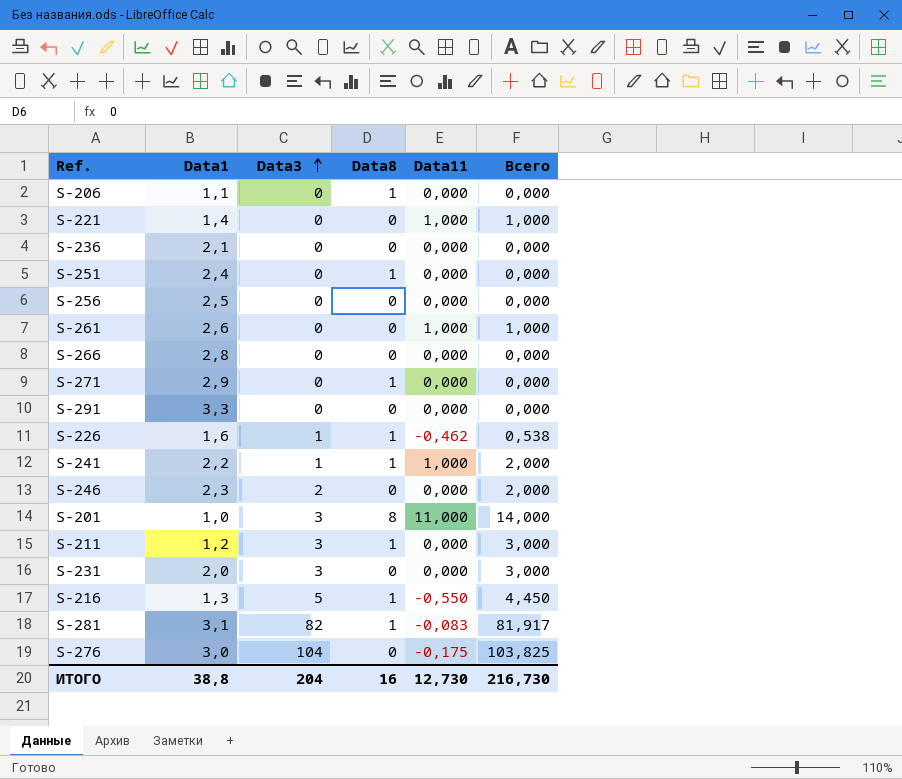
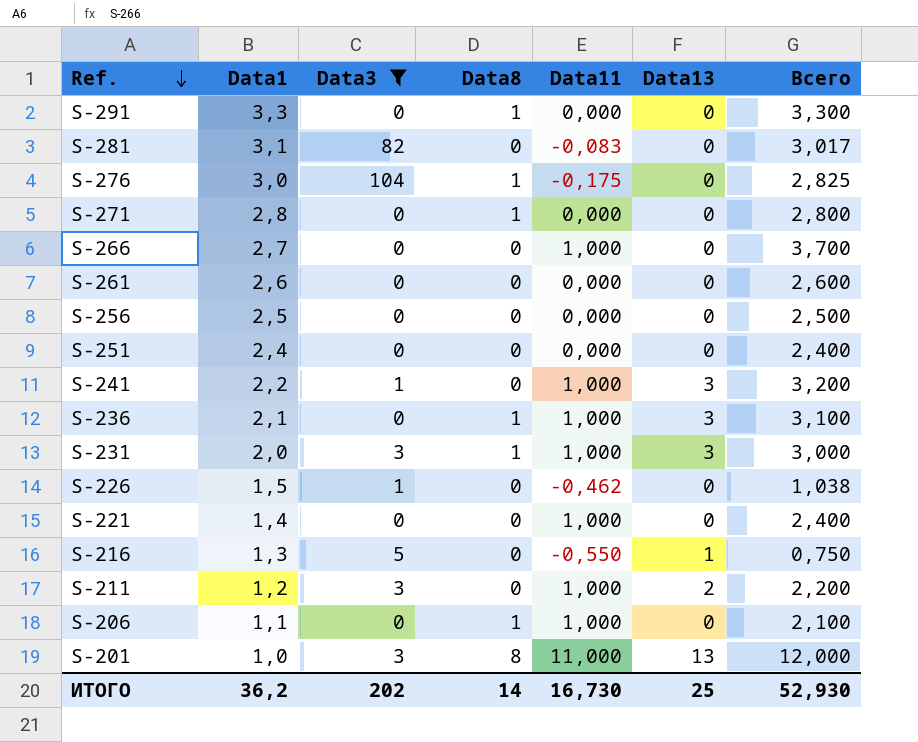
filter: none -> Data3 != 2
row order: Data3 ascending -> Ref. descending
column Data13 | position: none -> 6
column Всего | formula: [Data3] + [Data11] -> [Data1] + [Data11]
S-291 | Data8: 0 -> 1
S-281 | Data8: 1 -> 0
S-276 | Data8: 0 -> 1
S-271 | Data1: 2,9 -> 2,8
S-266 | Data1: 2,8 -> 2,7
S-266 | Data11: 0,000 -> 1,000
S-261 | Data11: 1,000 -> 0,000
S-251 | Data8: 1 -> 0
S-241 | Data8: 1 -> 0
S-236 | Data8: 0 -> 1
S-236 | Data11: 0,000 -> 1,000
S-231 | Data8: 0 -> 1
S-231 | Data11: 0,000 -> 1,000
S-226 | Data1: 1,6 -> 1,5
S-226 | Data8: 1 -> 0
S-216 | Data8: 1 -> 0
S-211 | Data8: 1 -> 0
S-211 | Data11: 0,000 -> 1,000
S-206 | Data11: 0,000 -> 1,000
ИТОГО | Data1: 38,8 -> 36,2
ИТОГО | Data3: 204 -> 202
ИТОГО | Data8: 16 -> 14
ИТОГО | Data11: 12,730 -> 16,730
ИТОГО | Всего: 216,730 -> 52,930

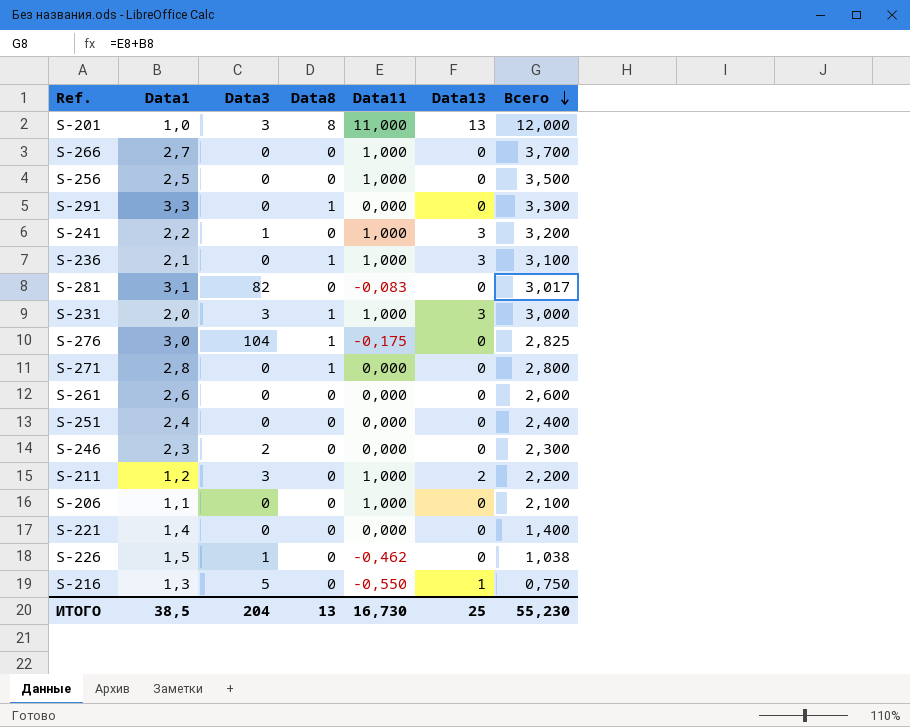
filter: Data3 != 2 -> none
row order: Ref. descending -> Всего descending
S-256 | Data11: 0,000 -> 1,000
S-256 | Всего: 2,500 -> 3,500
S-206 | Data8: 1 -> 0
S-221 | Data11: 1,000 -> 0,000
S-221 | Всего: 2,400 -> 1,400
ИТОГО | Data1: 36,2 -> 38,5
ИТОГО | Data3: 202 -> 204
ИТОГО | Data8: 14 -> 13
ИТОГО | Всего: 52,930 -> 55,230

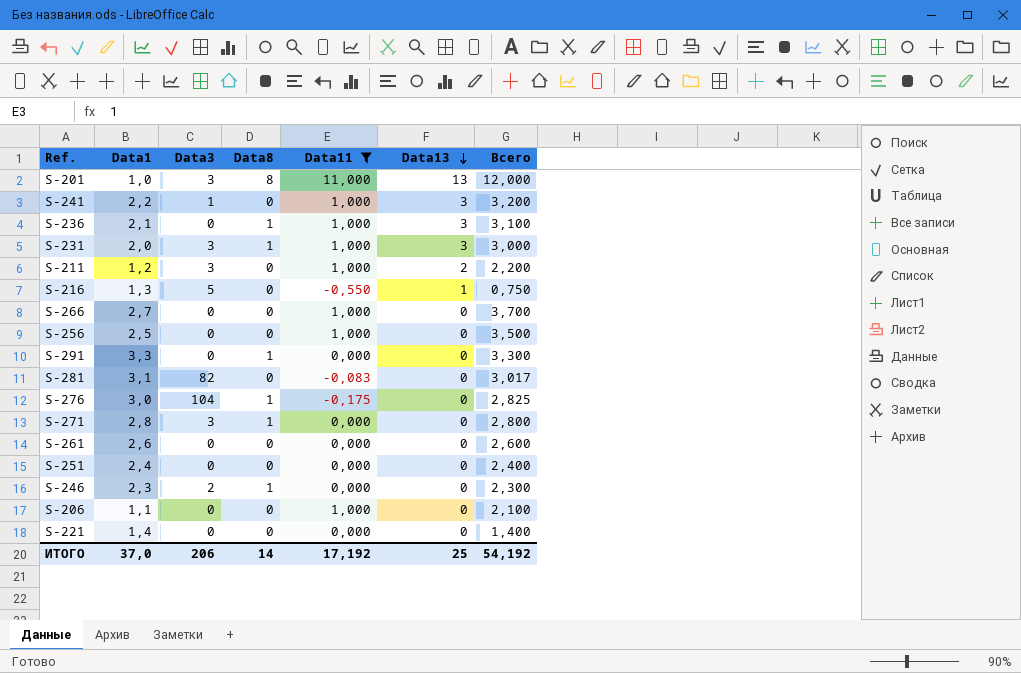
filter: none -> Data11 != -0,462
row order: Всего descending -> Data13 descending
S-271 | Data3: 0 -> 3
S-246 | Data8: 0 -> 1
ИТОГО | Data1: 38,5 -> 37,0
ИТОГО | Data3: 204 -> 206
ИТОГО | Data8: 13 -> 14
ИТОГО | Data11: 16,730 -> 17,192
ИТОГО | Всего: 55,230 -> 54,192

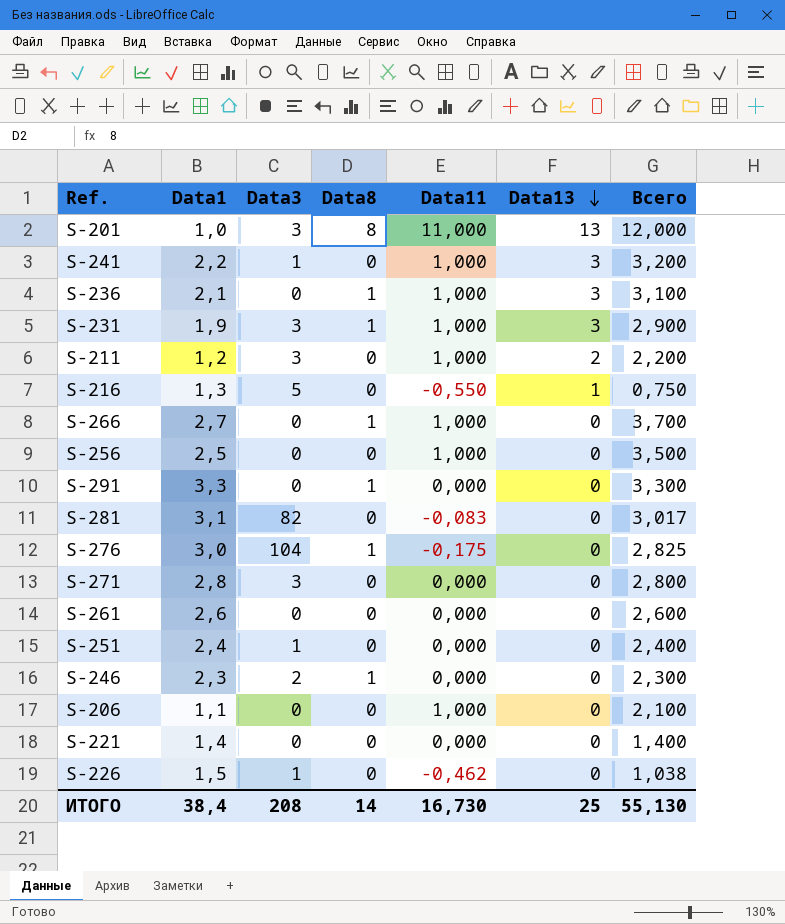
filter: Data11 != -0,462 -> none
S-231 | Data1: 2,0 -> 1,9
S-231 | Всего: 3,000 -> 2,900
S-266 | Data8: 0 -> 1
S-271 | Data8: 1 -> 0
S-251 | Data3: 0 -> 1
ИТОГО | Data1: 37,0 -> 38,4
ИТОГО | Data3: 206 -> 208
ИТОГО | Data11: 17,192 -> 16,730
ИТОГО | Всего: 54,192 -> 55,130

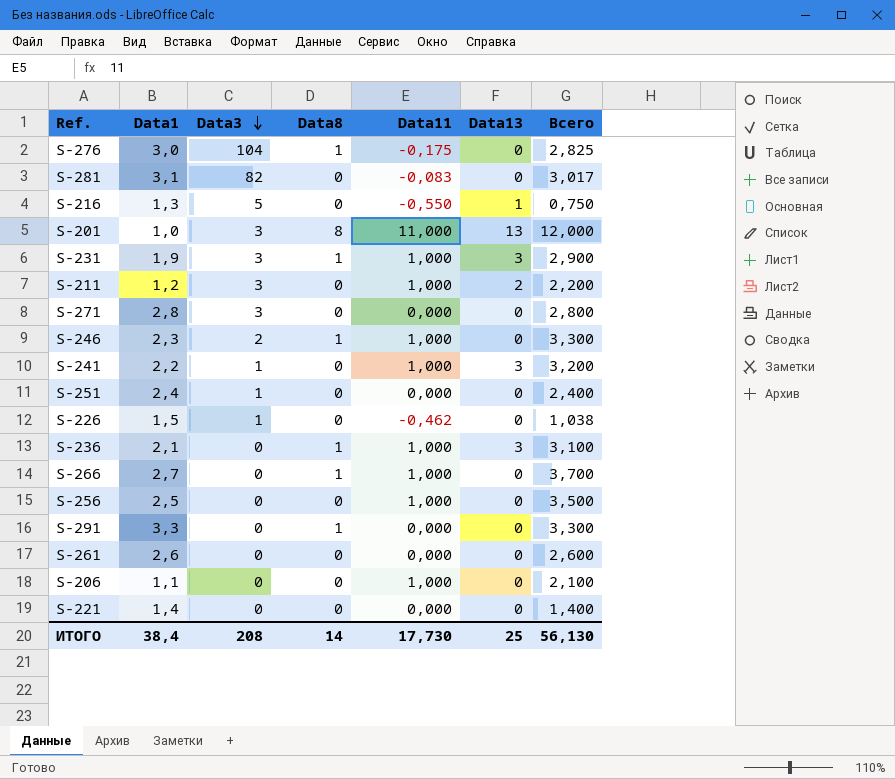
row order: Data13 descending -> Data3 descending
S-246 | Data11: 0,000 -> 1,000
S-246 | Всего: 2,300 -> 3,300
ИТОГО | Data11: 16,730 -> 17,730
ИТОГО | Всего: 55,130 -> 56,130

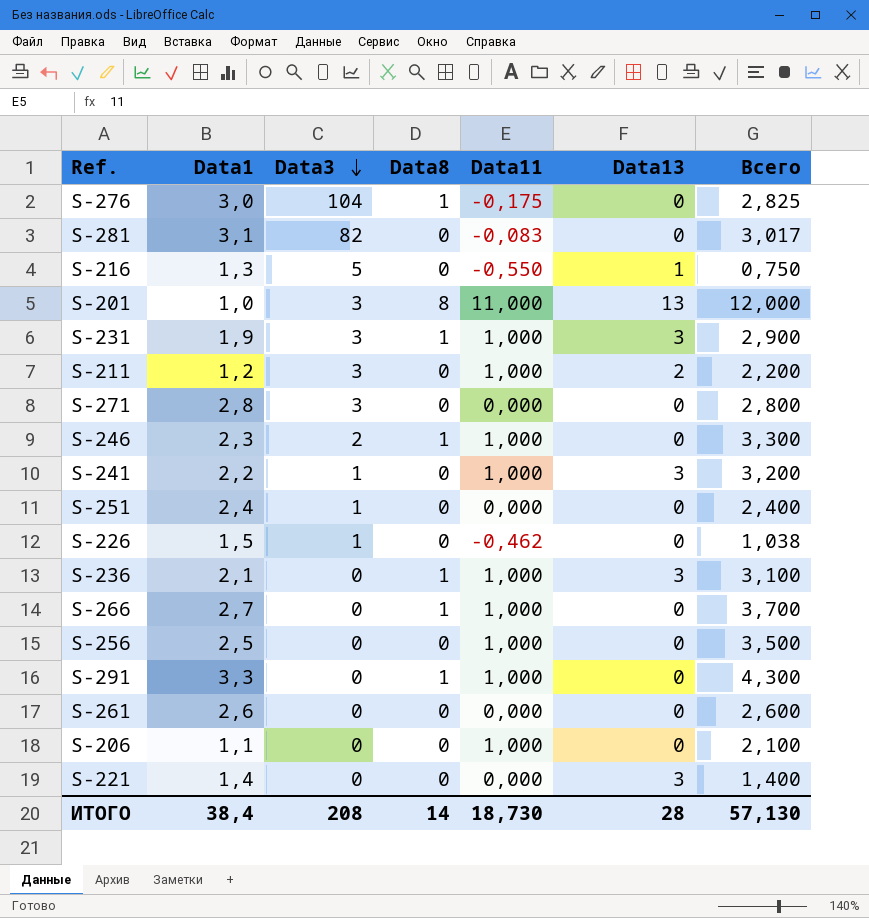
S-291 | Data11: 0,000 -> 1,000
S-291 | Всего: 3,300 -> 4,300
S-221 | Data13: 0 -> 3
ИТОГО | Data11: 17,730 -> 18,730
ИТОГО | Data13: 25 -> 28
ИТОГО | Всего: 56,130 -> 57,130

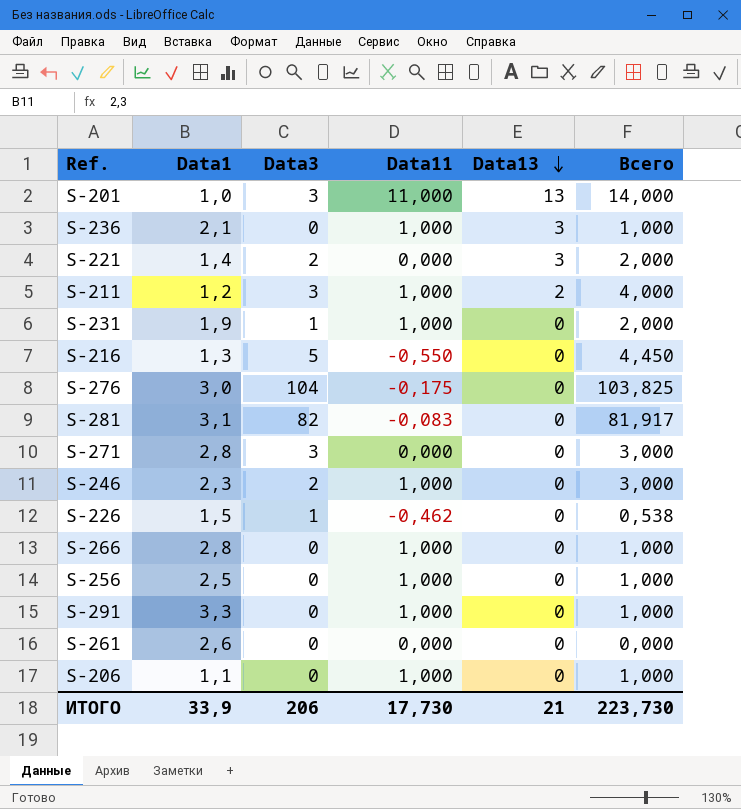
row order: Data3 descending -> Data13 descending
column Data8 | position: 4 -> none
column Всего | formula: [Data1] + [Data11] -> [Data3] + [Data11]
row S-241: 2,2 | 1 | 0 | 1,000 | 3 | 3,200 -> none
row S-251: 2,4 | 1 | 0 | 0,000 | 0 | 2,400 -> none
S-221 | Data3: 0 -> 2
S-231 | Data3: 3 -> 1
S-231 | Data13: 3 -> 0
S-216 | Data13: 1 -> 0
S-266 | Data1: 2,7 -> 2,8
ИТОГО | Data1: 38,4 -> 33,9
ИТОГО | Data3: 208 -> 206
ИТОГО | Data11: 18,730 -> 17,730
ИТОГО | Data13: 28 -> 21
ИТОГО | Всего: 57,130 -> 223,730

